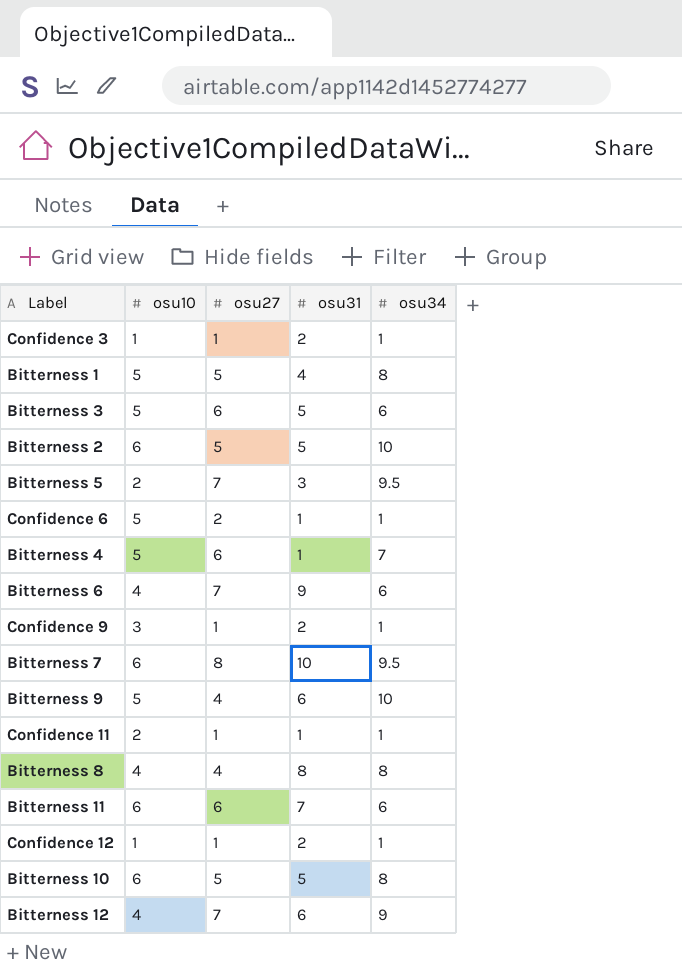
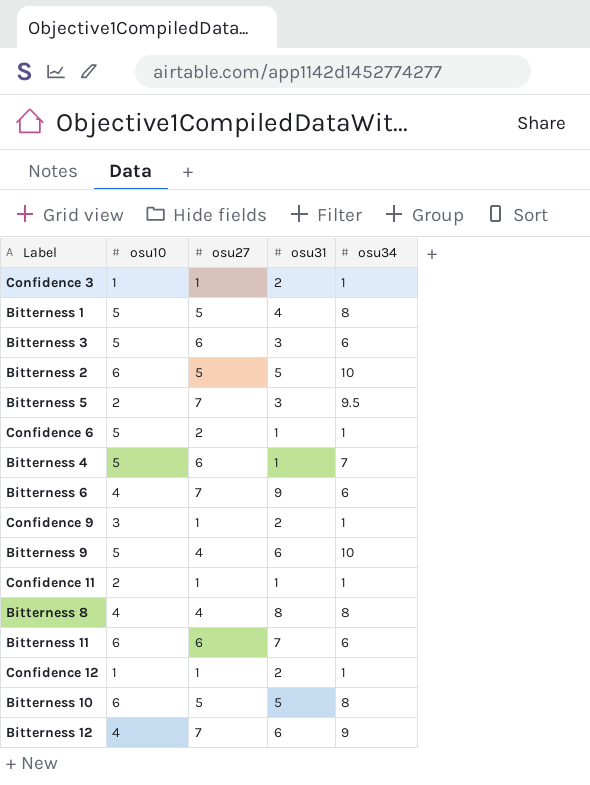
row Bitterness 7: 6 | 8 | 10 | 9.5 -> none
Bitterness 3 | osu31: 5 -> 3

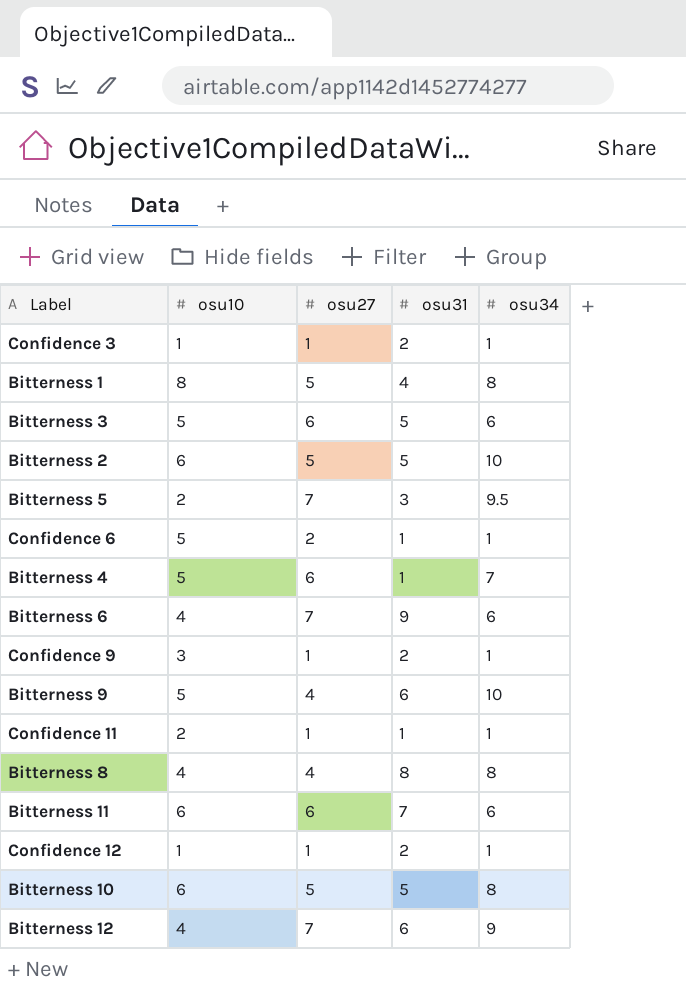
Bitterness 1 | osu10: 5 -> 8
Bitterness 3 | osu31: 3 -> 5

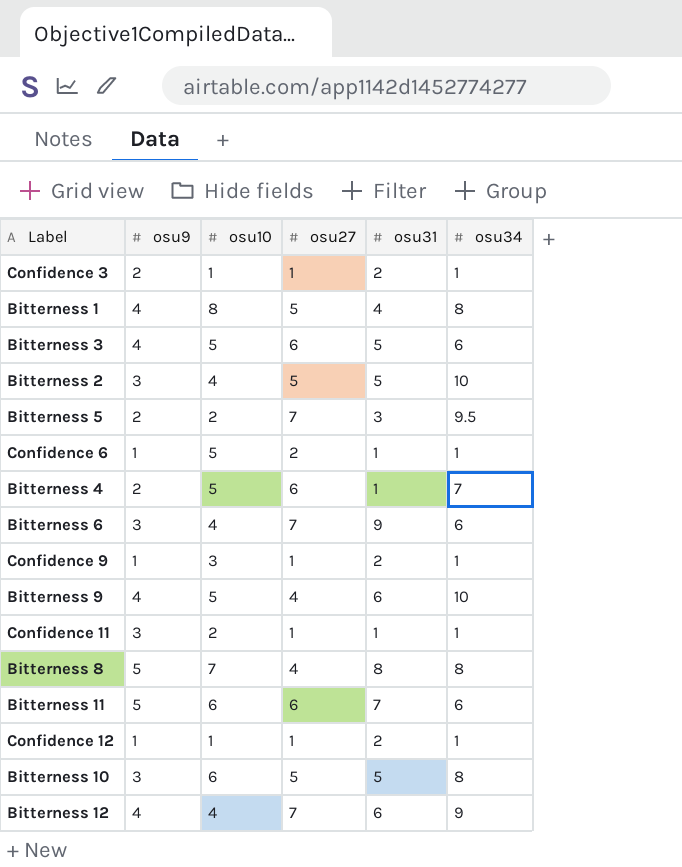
column osu9 | position: none -> 2
Bitterness 2 | osu10: 6 -> 4
Bitterness 8 | osu10: 4 -> 7

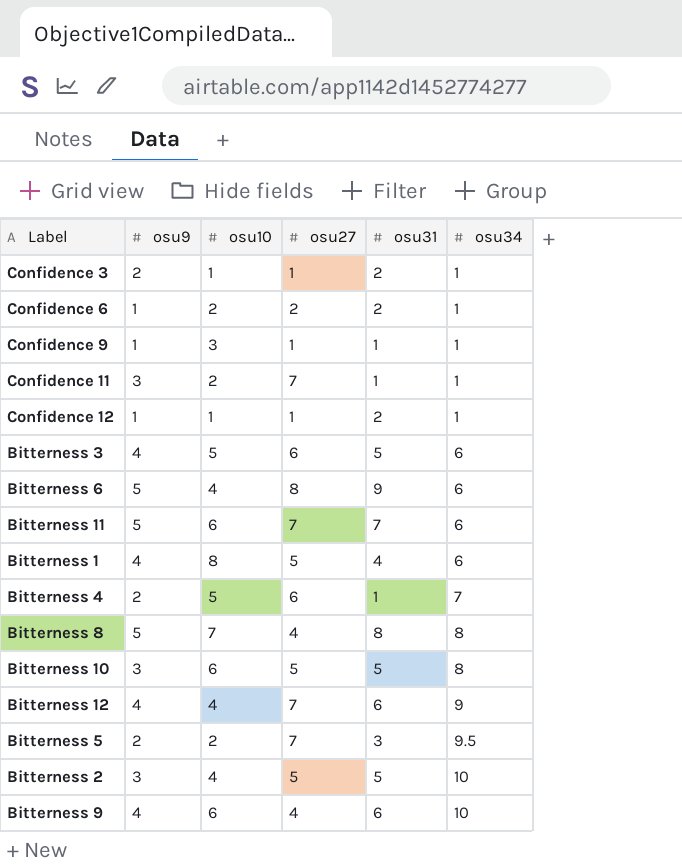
row order: none -> osu34 ascending
Confidence 6 | osu10: 5 -> 2
Confidence 6 | osu31: 1 -> 2
Confidence 9 | osu31: 2 -> 1
Confidence 11 | osu27: 1 -> 7
Bitterness 6 | osu9: 3 -> 5
Bitterness 6 | osu27: 7 -> 8
Bitterness 11 | osu27: 6 -> 7
Bitterness 1 | osu34: 8 -> 6
Bitterness 9 | osu10: 5 -> 6

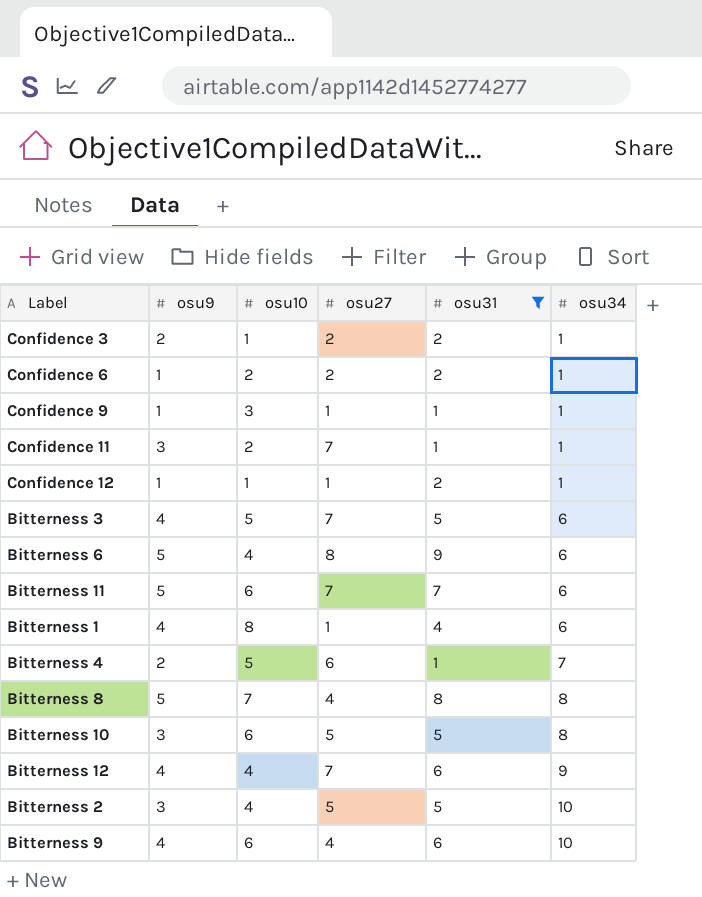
filter: none -> osu31 != 3
Confidence 3 | osu27: 1 -> 2
Bitterness 3 | osu27: 6 -> 7
Bitterness 1 | osu27: 5 -> 1

